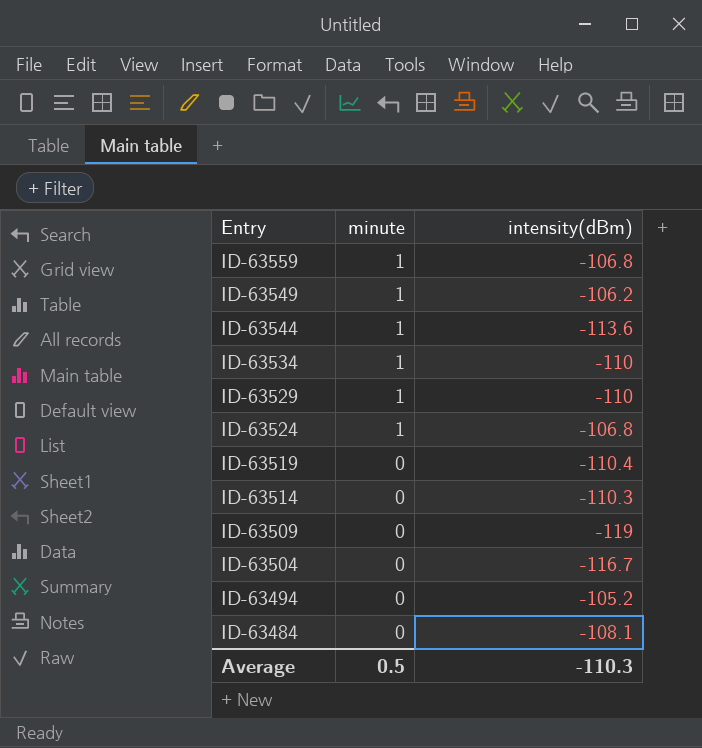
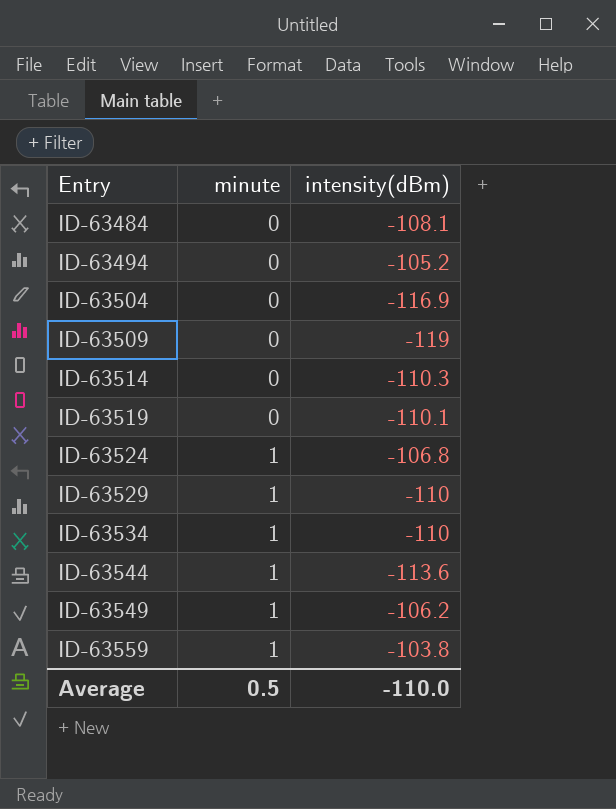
row order: Entry descending -> Entry ascending
ID-63504 | intensity(dBm): -116.7 -> -116.9
ID-63519 | intensity(dBm): -110.4 -> -110.1
ID-63559 | intensity(dBm): -106.8 -> -103.8
Average | intensity(dBm): -110.3 -> -110.0

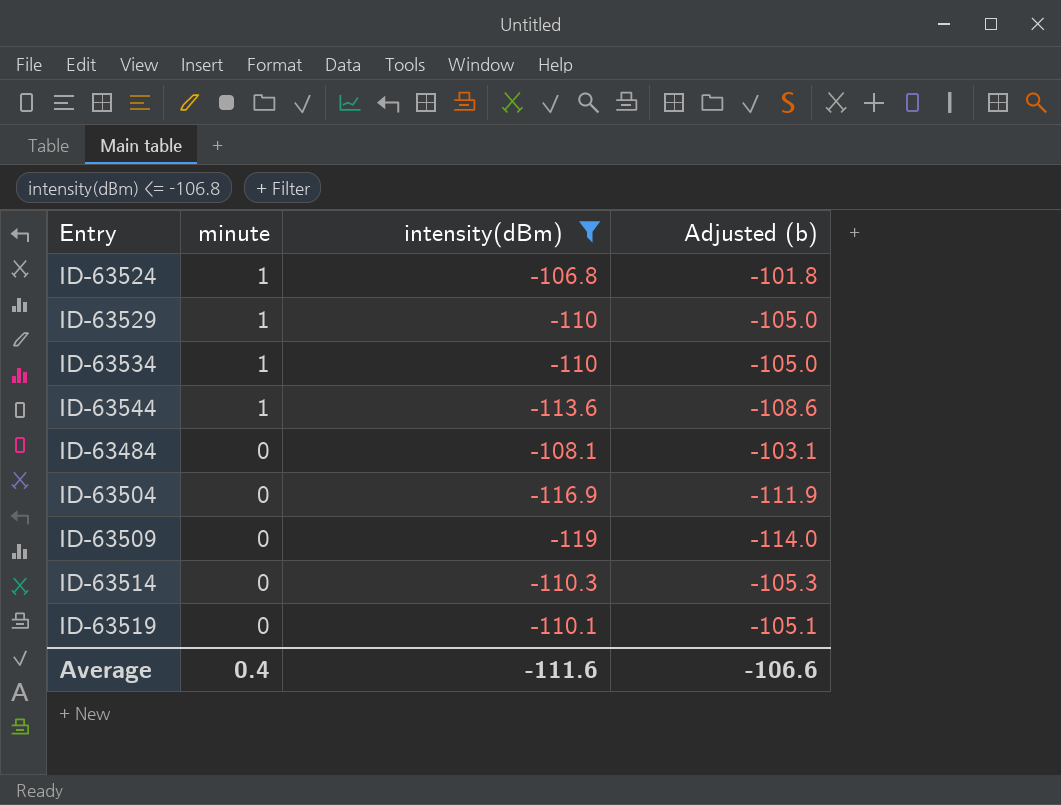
filter: none -> intensity(dBm) <= -106.8
row order: Entry ascending -> minute descending
column Adjusted (b) | formula: none -> [intensity(dBm)] + 5
Average | minute: 0.5 -> 0.4
Average | intensity(dBm): -110.0 -> -111.6

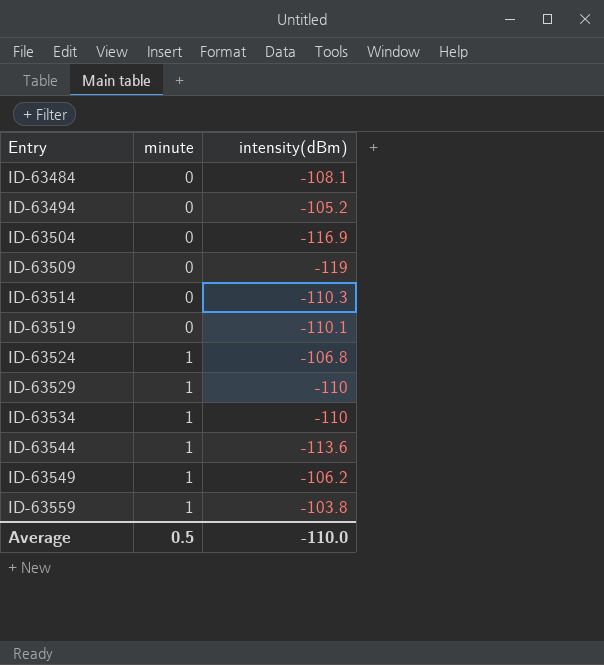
filter: intensity(dBm) <= -106.8 -> none
row order: minute descending -> Entry ascending
column Adjusted (b) | formula: [intensity(dBm)] + 5 -> none
Average | minute: 0.4 -> 0.5
Average | intensity(dBm): -111.6 -> -110.0

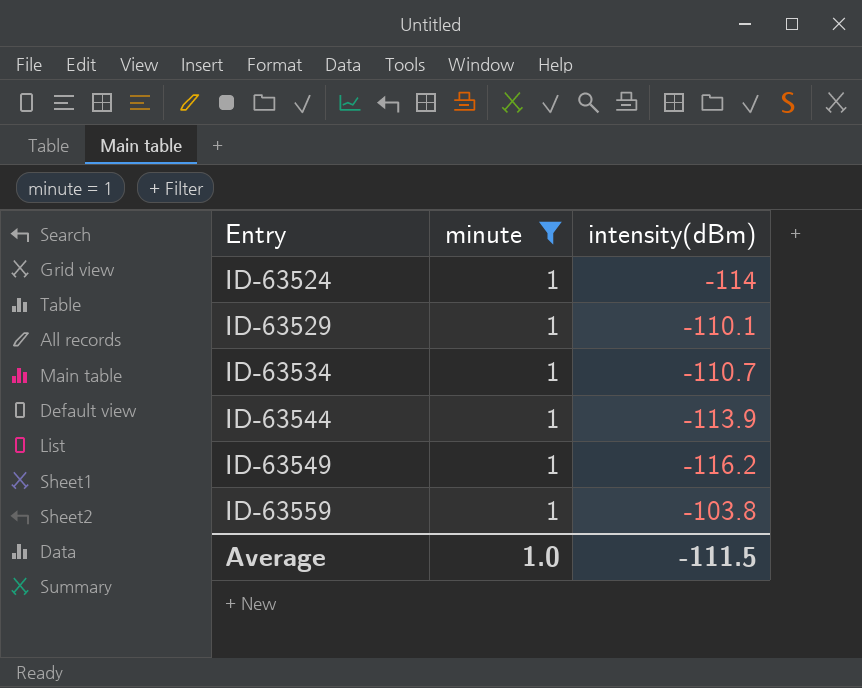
filter: none -> minute = 1
ID-63524 | intensity(dBm): -106.8 -> -114
ID-63529 | intensity(dBm): -110 -> -110.1
ID-63534 | intensity(dBm): -110 -> -110.7
ID-63544 | intensity(dBm): -113.6 -> -113.9
ID-63549 | intensity(dBm): -106.2 -> -116.2
Average | minute: 0.5 -> 1.0
Average | intensity(dBm): -110.0 -> -111.5

